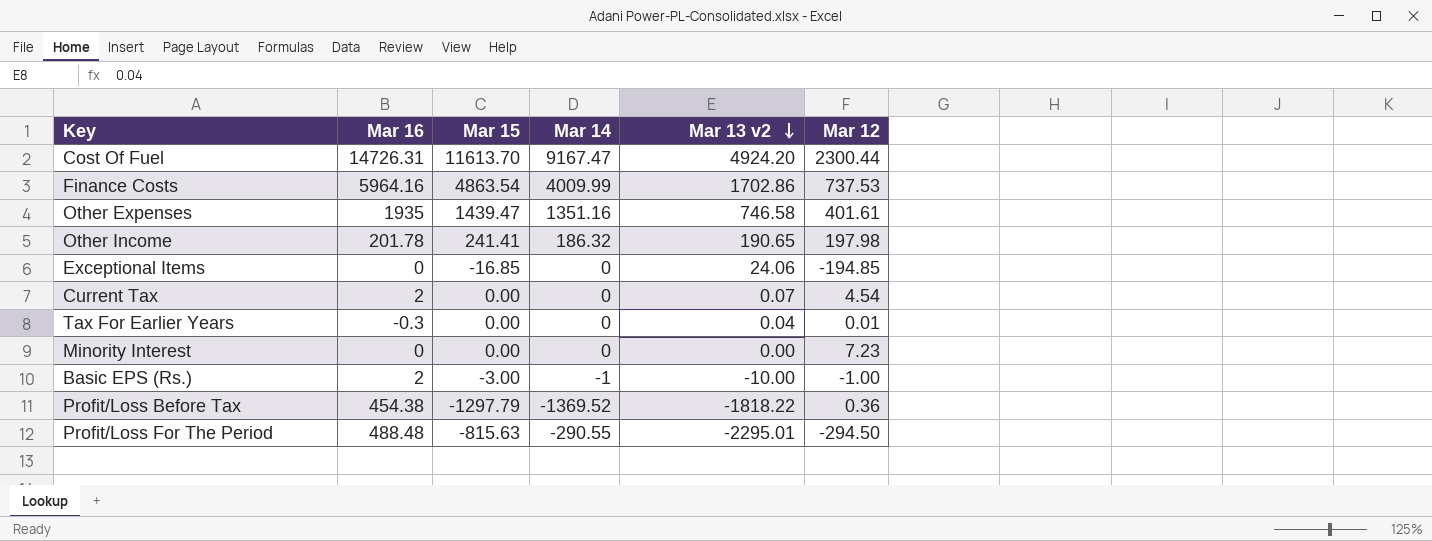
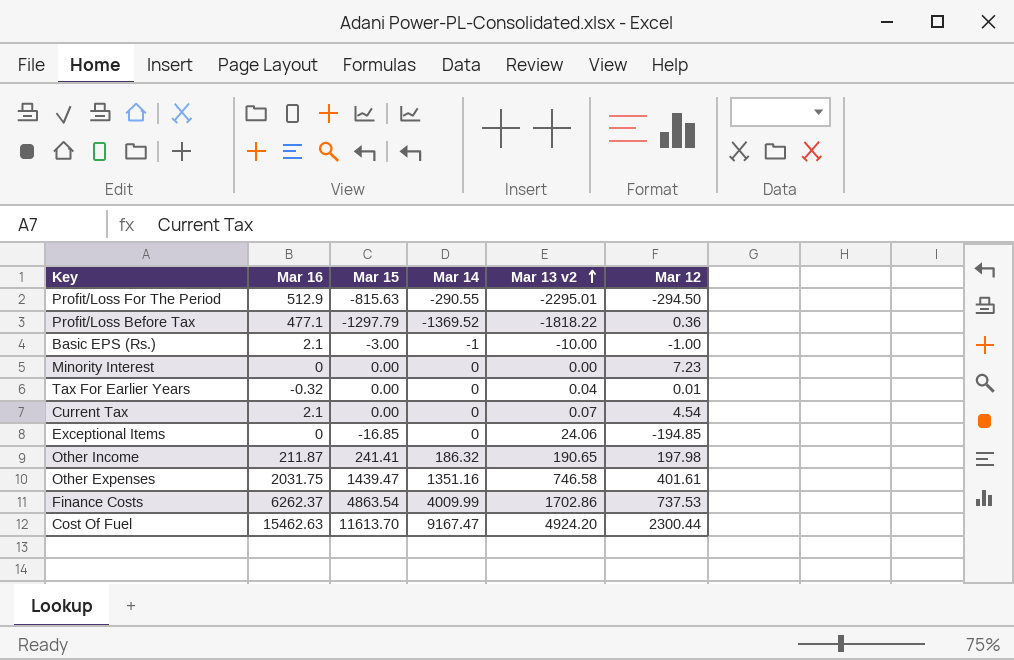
row order: Mar 13 v2 descending -> Mar 13 v2 ascending
Profit/Loss For The Period | Mar 16: 488.48 -> 512.9
Profit/Loss Before Tax | Mar 16: 454.38 -> 477.1
Basic EPS (Rs.) | Mar 16: 2 -> 2.1
Tax For Earlier Years | Mar 16: -0.3 -> -0.32
Current Tax | Mar 16: 2 -> 2.1
Other Income | Mar 16: 201.78 -> 211.87
Other Expenses | Mar 16: 1935 -> 2031.75
Finance Costs | Mar 16: 5964.16 -> 6262.37
Cost Of Fuel | Mar 16: 14726.31 -> 15462.63

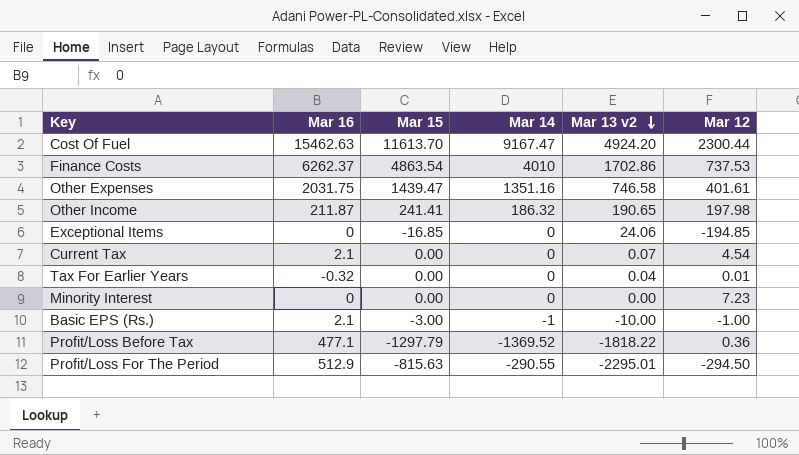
row order: Mar 13 v2 ascending -> Mar 13 v2 descending
Finance Costs | Mar 14: 4009.99 -> 4010

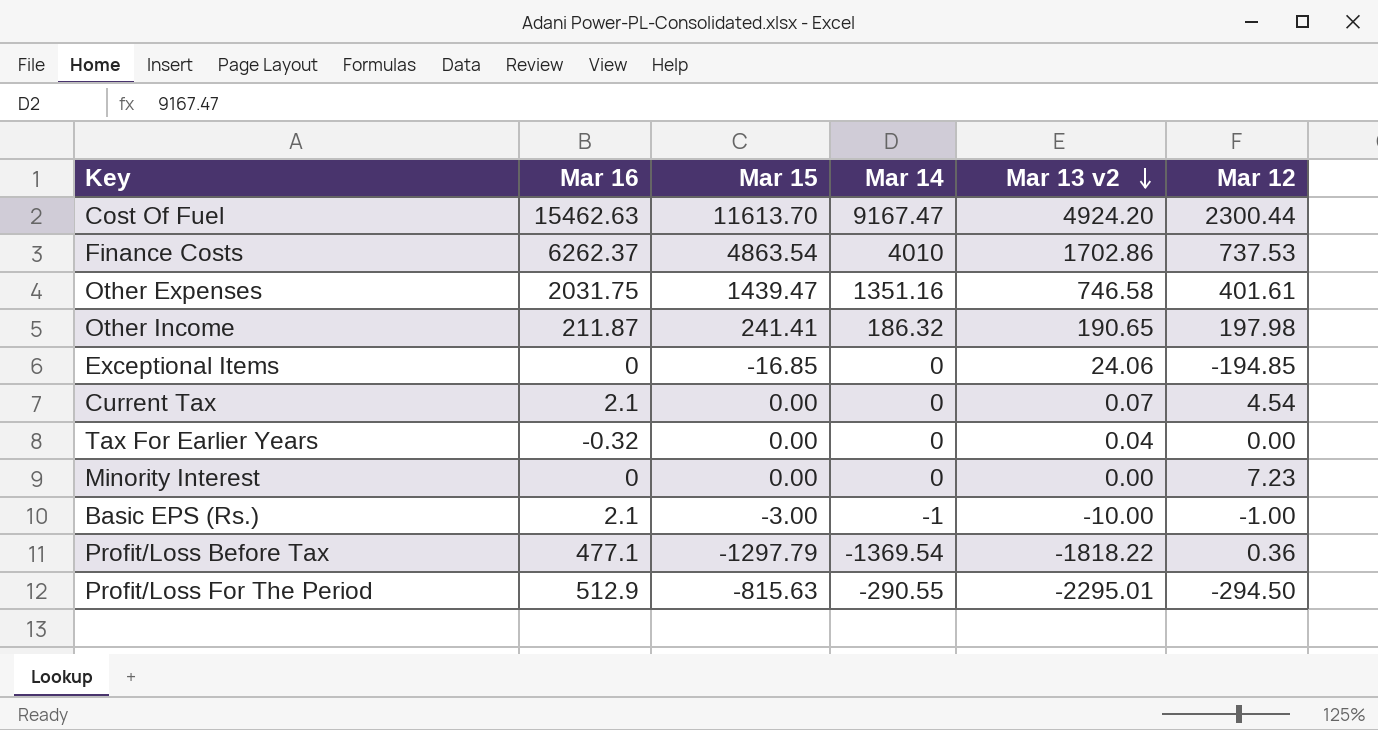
Tax For Earlier Years | Mar 12: 0.01 -> 0.00
Profit/Loss Before Tax | Mar 14: -1369.52 -> -1369.54

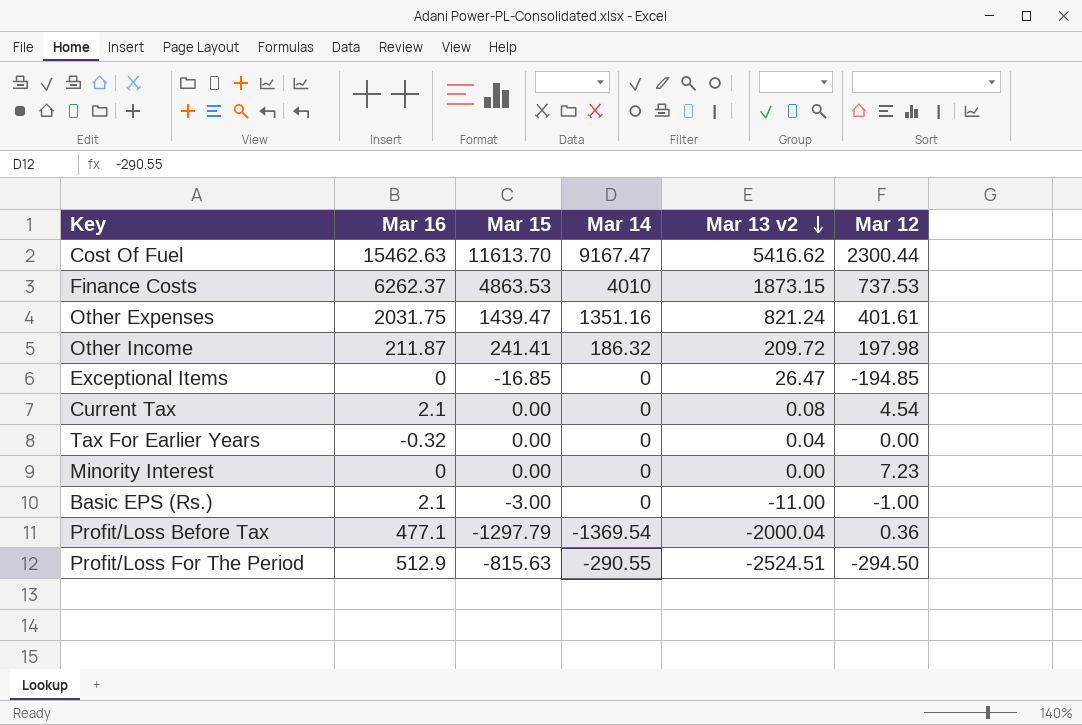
Cost Of Fuel | Mar 13 v2: 4924.20 -> 5416.62
Finance Costs | Mar 15: 4863.54 -> 4863.53
Finance Costs | Mar 13 v2: 1702.86 -> 1873.15
Other Expenses | Mar 13 v2: 746.58 -> 821.24
Other Income | Mar 13 v2: 190.65 -> 209.72
Exceptional Items | Mar 13 v2: 24.06 -> 26.47
Current Tax | Mar 13 v2: 0.07 -> 0.08
Basic EPS (Rs.) | Mar 14: -1 -> 0
Basic EPS (Rs.) | Mar 13 v2: -10.00 -> -11.00
Profit/Loss Before Tax | Mar 13 v2: -1818.22 -> -2000.04
Profit/Loss For The Period | Mar 13 v2: -2295.01 -> -2524.51

